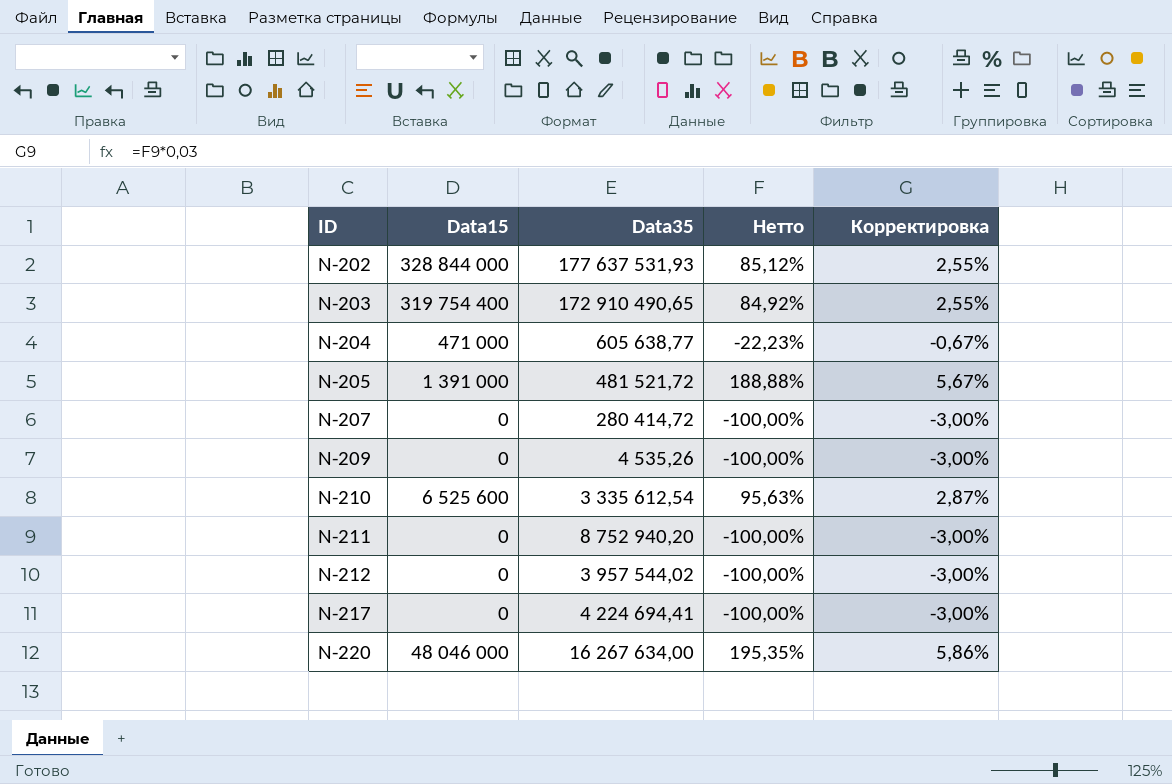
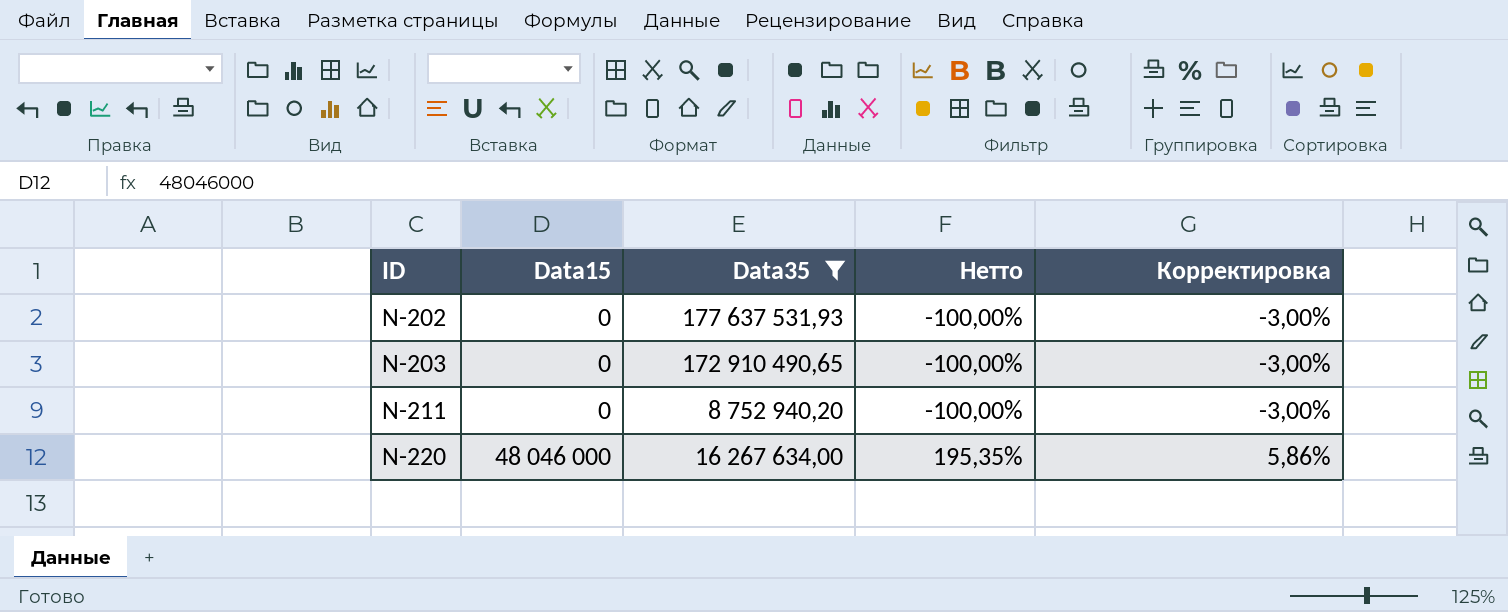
filter: none -> Data35 >= 8 752 940,20
N-202 | Data15: 328 844 000 -> 0
N-202 | Нетто: 85,12% -> -100,00%
N-202 | Корректировка: 2,55% -> -3,00%
N-203 | Data15: 319 754 400 -> 0
N-203 | Нетто: 84,92% -> -100,00%
N-203 | Корректировка: 2,55% -> -3,00%

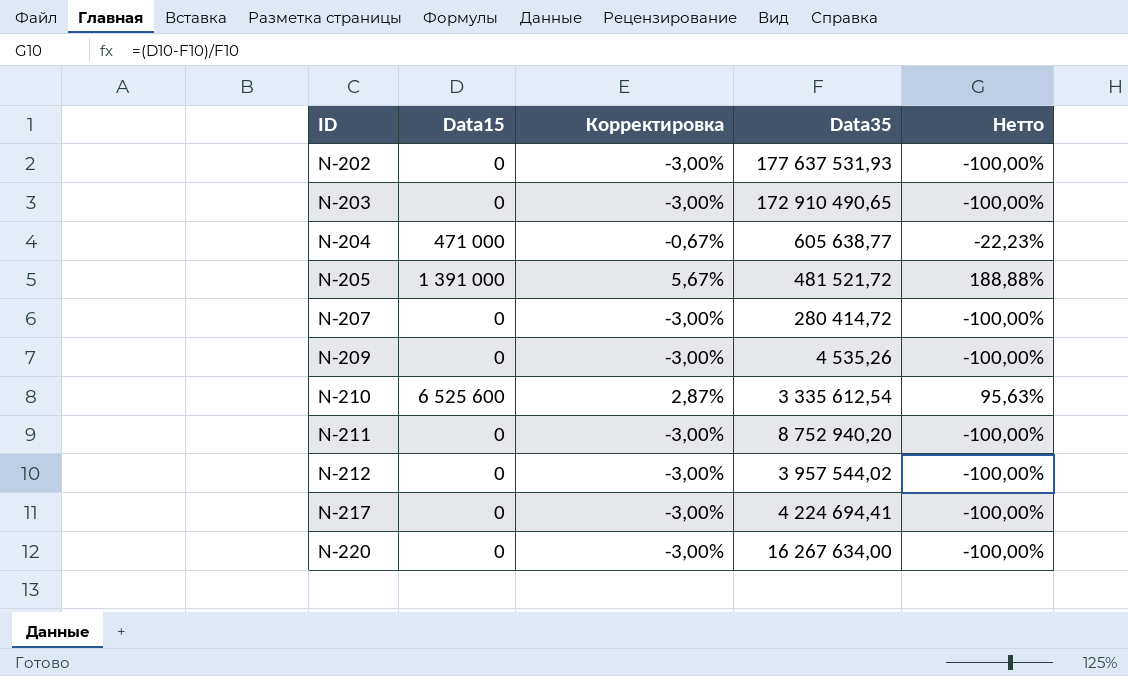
filter: Data35 >= 8 752 940,20 -> none
column Корректировка | position: 5 -> 3
N-220 | Data15: 48 046 000 -> 0
N-220 | Корректировка: 5,86% -> -3,00%
N-220 | Нетто: 195,35% -> -100,00%

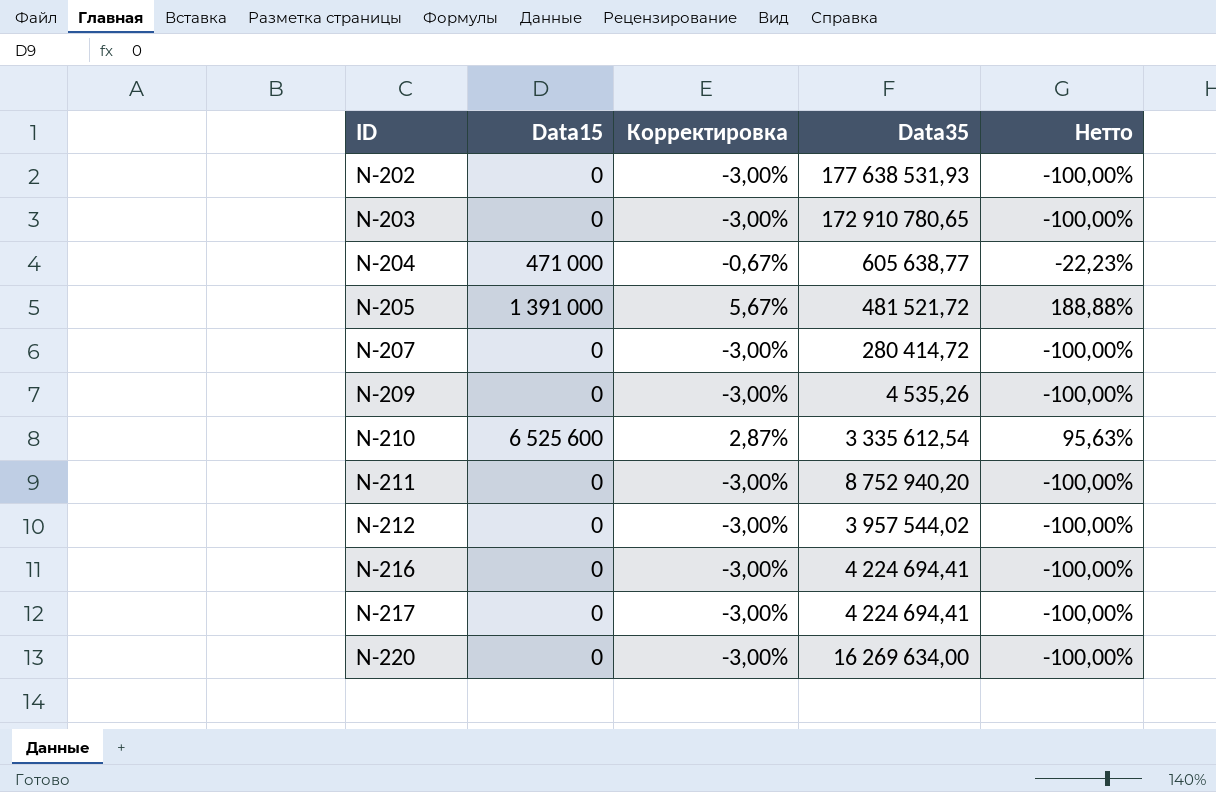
N-202 | Data35: 177 637 531,93 -> 177 638 531,93
N-203 | Data35: 172 910 490,65 -> 172 910 780,65
row N-216: none -> 0 | -3,00% | 4 224 694,41 | -100,00%
N-220 | Data35: 16 267 634,00 -> 16 269 634,00

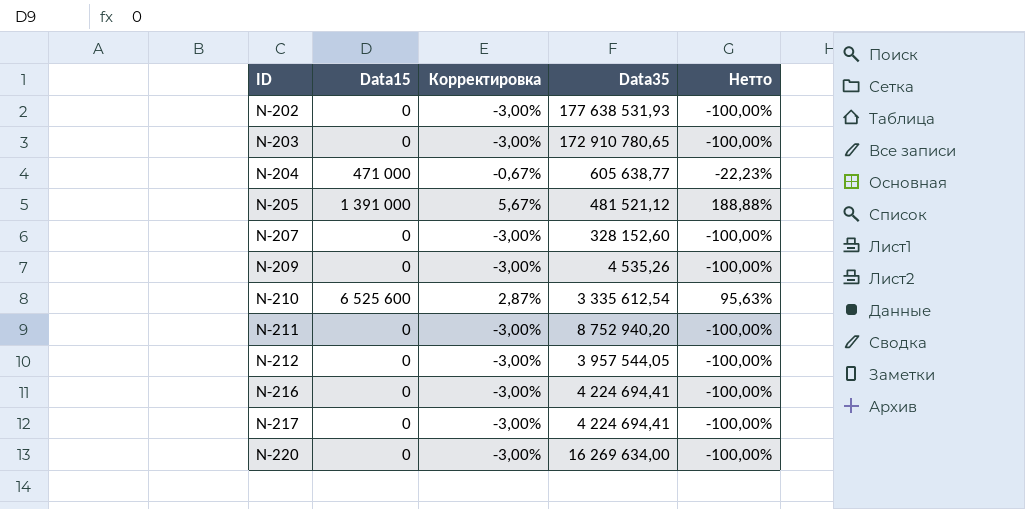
N-205 | Data35: 481 521,72 -> 481 521,12
N-207 | Data35: 280 414,72 -> 328 152,60
N-212 | Data35: 3 957 544,02 -> 3 957 544,05

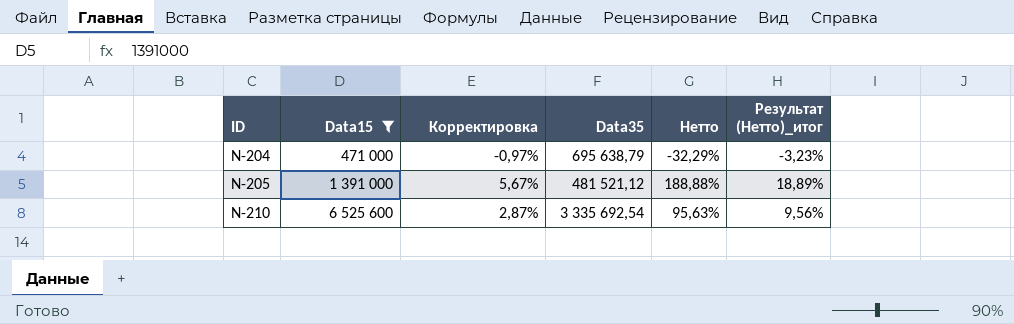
filter: none -> Data15 != 0
column Результат (Нетто)_итог | formula: none -> [Нетто] * 0,1
N-204 | Корректировка: -0,67% -> -0,97%
N-204 | Data35: 605 638,77 -> 695 638,79
N-204 | Нетто: -22,23% -> -32,29%
N-210 | Data35: 3 335 612,54 -> 3 335 692,54

